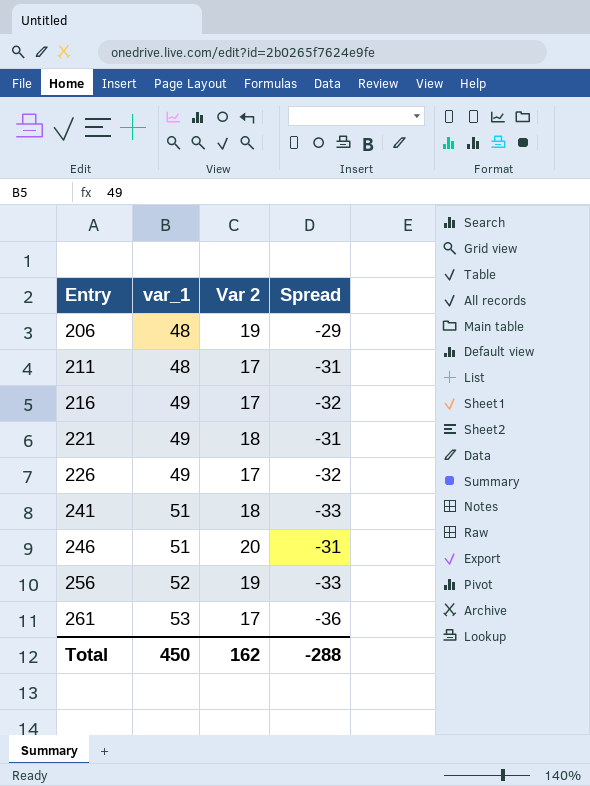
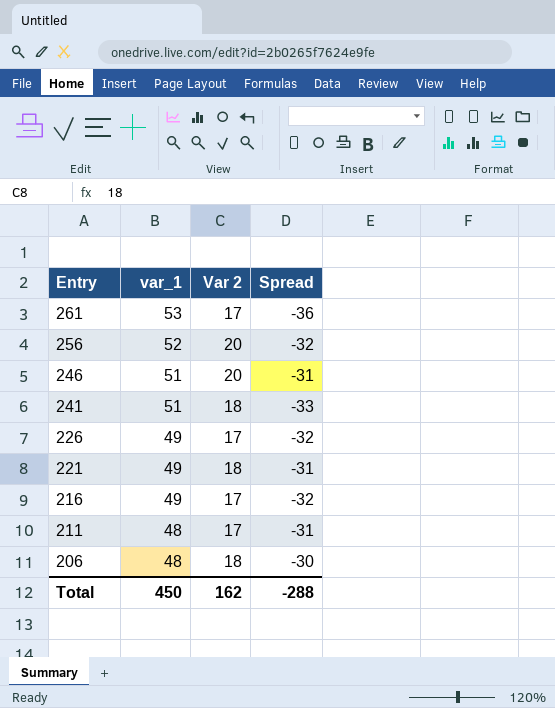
row order: Entry ascending -> Entry descending
256 | Var 2: 19 -> 20
256 | Spread: -33 -> -32
206 | Var 2: 19 -> 18
206 | Spread: -29 -> -30

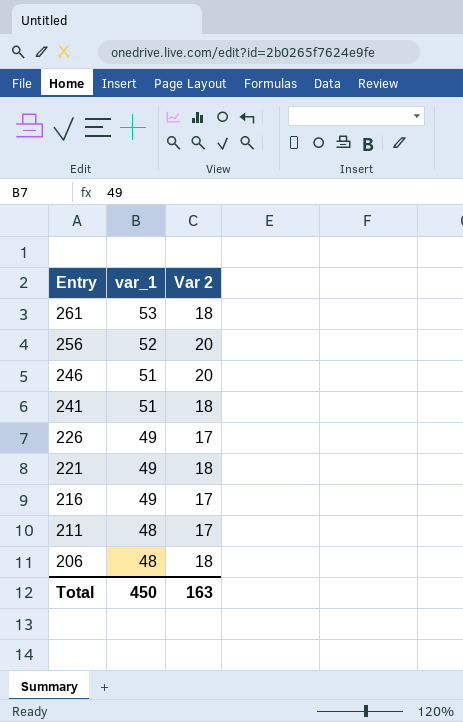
column Spread | formula: [Var 2] - [var_1] -> none
261 | Var 2: 17 -> 18
Total | Var 2: 162 -> 163

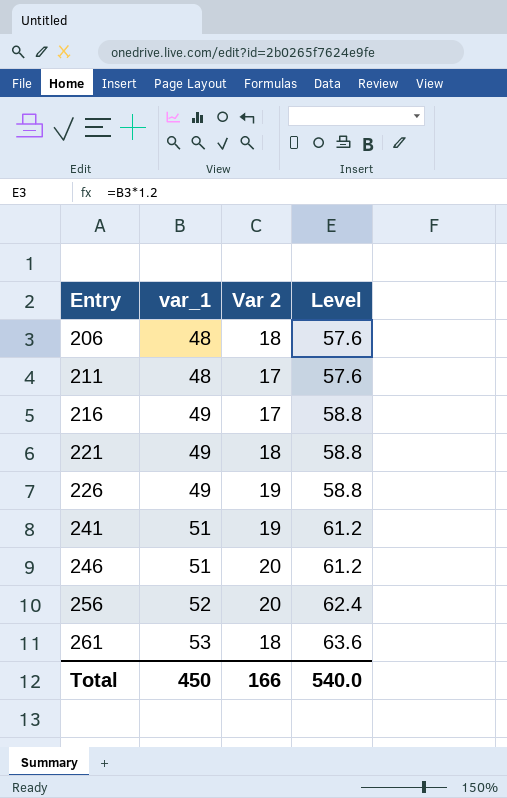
row order: Entry descending -> Entry ascending
column Level | formula: none -> [var_1] * 1.2
226 | Var 2: 17 -> 19
241 | Var 2: 18 -> 19
Total | Var 2: 163 -> 166

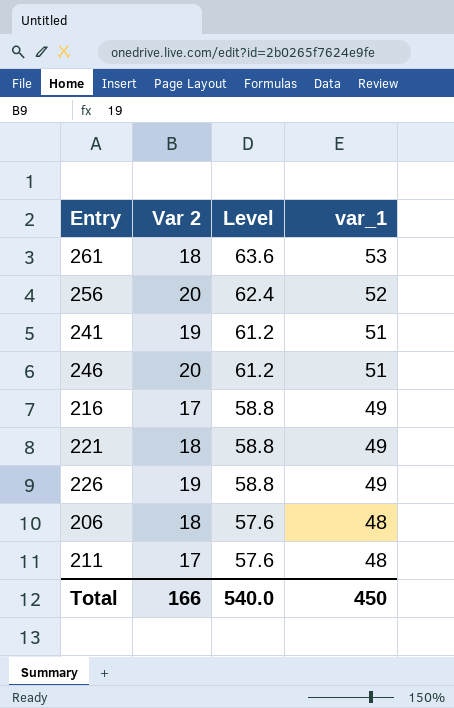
row order: Entry ascending -> Level descending
column var_1 | position: 2 -> 4

